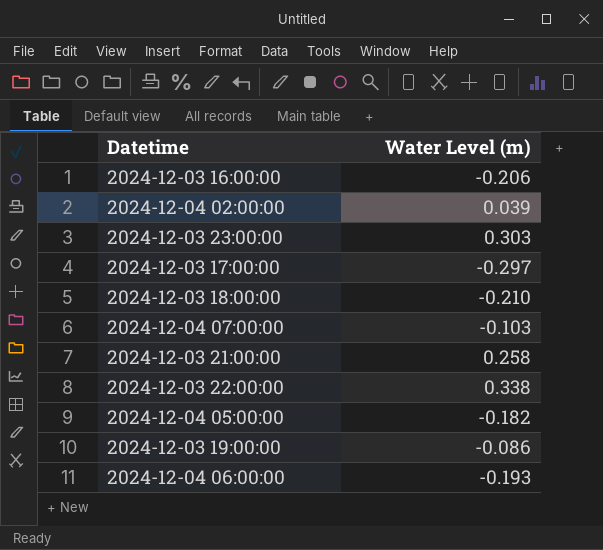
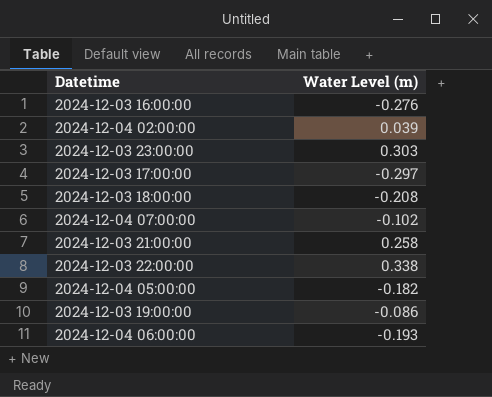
2024-12-03 16:00:00 | Water Level (m): -0.206 -> -0.276
2024-12-03 18:00:00 | Water Level (m): -0.210 -> -0.208
2024-12-04 07:00:00 | Water Level (m): -0.103 -> -0.102

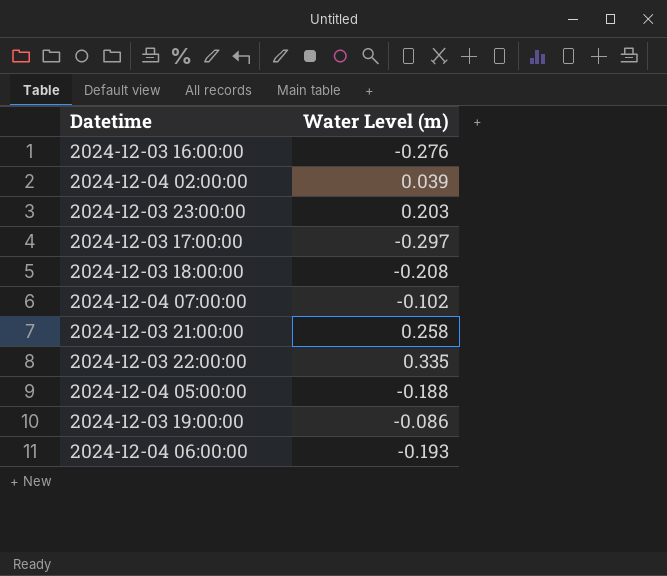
2024-12-03 23:00:00 | Water Level (m): 0.303 -> 0.203
2024-12-03 22:00:00 | Water Level (m): 0.338 -> 0.335
2024-12-04 05:00:00 | Water Level (m): -0.182 -> -0.188

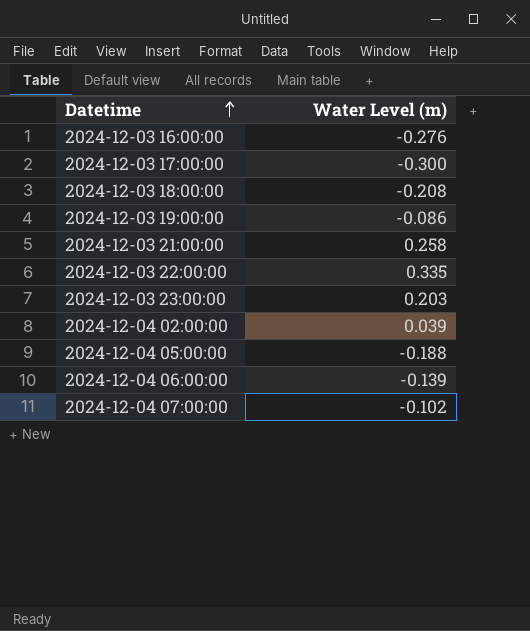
row order: none -> Datetime ascending
2024-12-03 17:00:00 | Water Level (m): -0.297 -> -0.300
2024-12-04 06:00:00 | Water Level (m): -0.193 -> -0.139

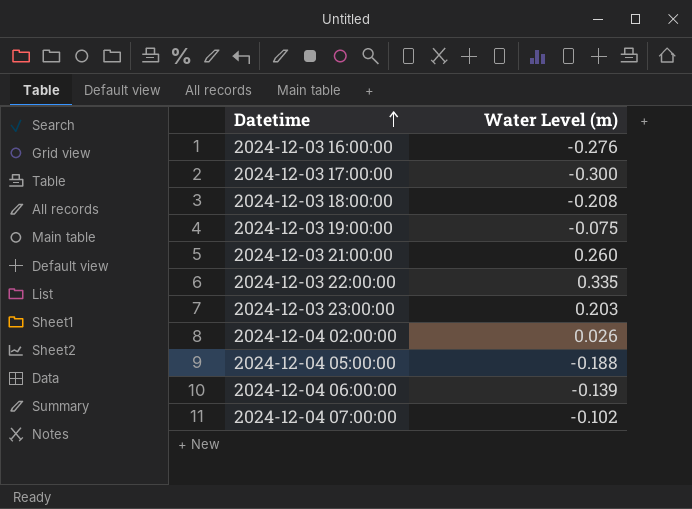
2024-12-03 19:00:00 | Water Level (m): -0.086 -> -0.075
2024-12-03 21:00:00 | Water Level (m): 0.258 -> 0.260
2024-12-04 02:00:00 | Water Level (m): 0.039 -> 0.026

